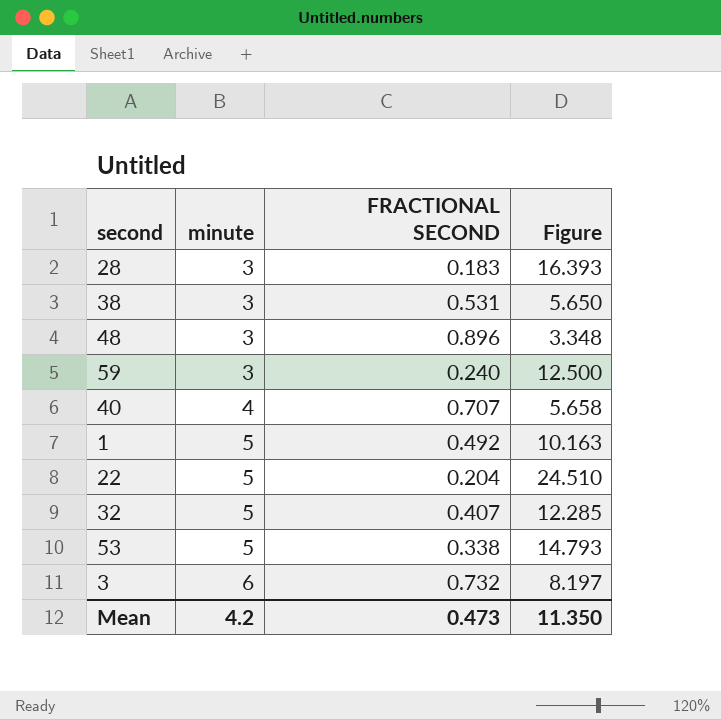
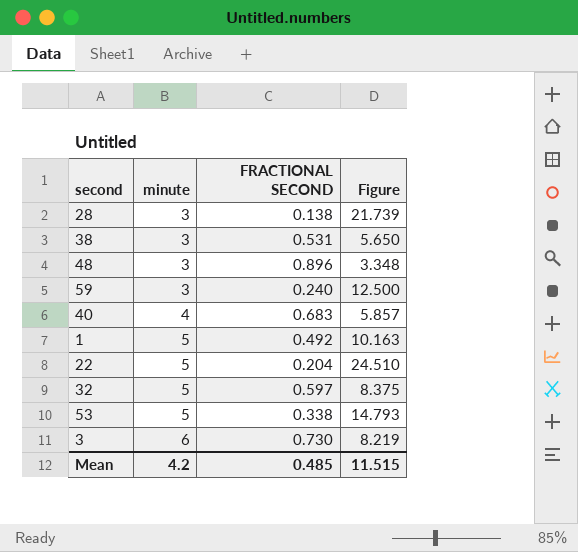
28 | FRACTIONAL SECOND: 0.183 -> 0.138
28 | Figure: 16.393 -> 21.739
40 | FRACTIONAL SECOND: 0.707 -> 0.683
40 | Figure: 5.658 -> 5.857
32 | FRACTIONAL SECOND: 0.407 -> 0.597
32 | Figure: 12.285 -> 8.375
3 | FRACTIONAL SECOND: 0.732 -> 0.730
3 | Figure: 8.197 -> 8.219
Mean | FRACTIONAL SECOND: 0.473 -> 0.485
Mean | Figure: 11.350 -> 11.515

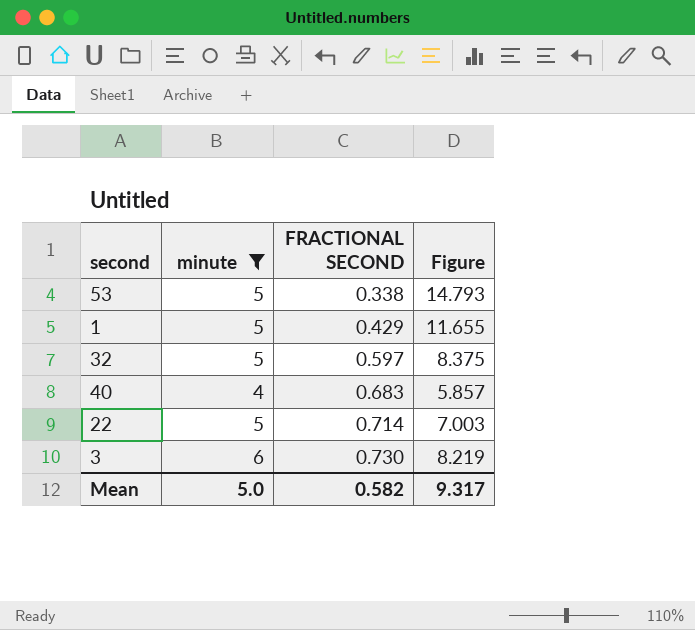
filter: none -> minute != 3
row order: minute ascending -> FRACTIONAL SECOND ascending
1 | FRACTIONAL SECOND: 0.492 -> 0.429
1 | Figure: 10.163 -> 11.655
22 | FRACTIONAL SECOND: 0.204 -> 0.714
22 | Figure: 24.510 -> 7.003
Mean | minute: 4.2 -> 5.0
Mean | FRACTIONAL SECOND: 0.485 -> 0.582
Mean | Figure: 11.515 -> 9.317

